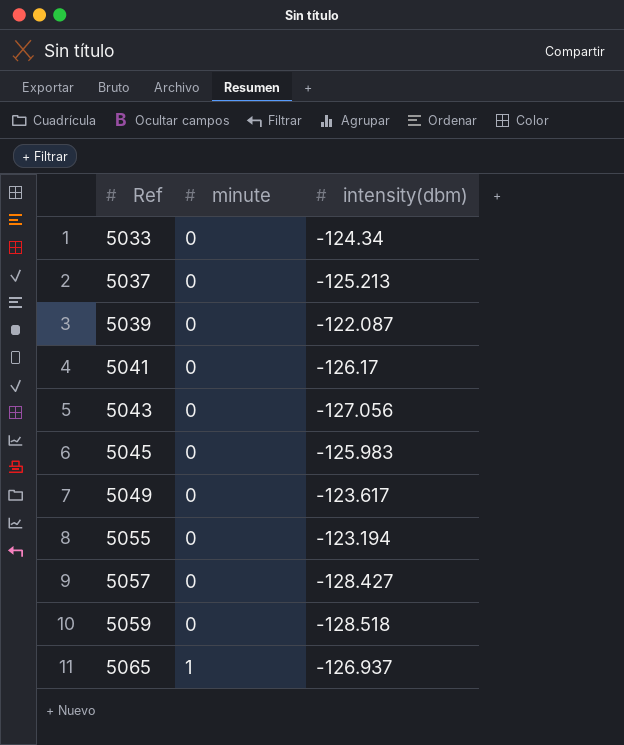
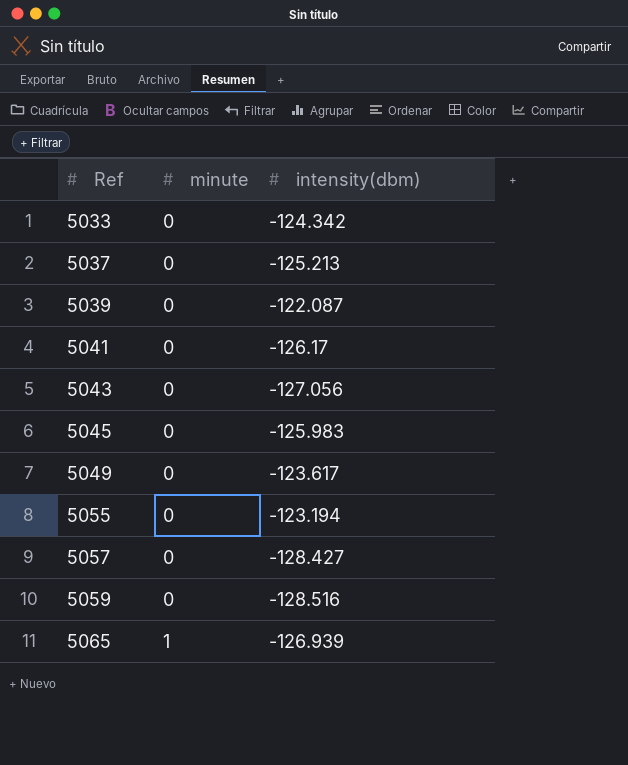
5033 | intensity(dbm): -124.34 -> -124.342
5059 | intensity(dbm): -128.518 -> -128.516
5065 | intensity(dbm): -126.937 -> -126.939

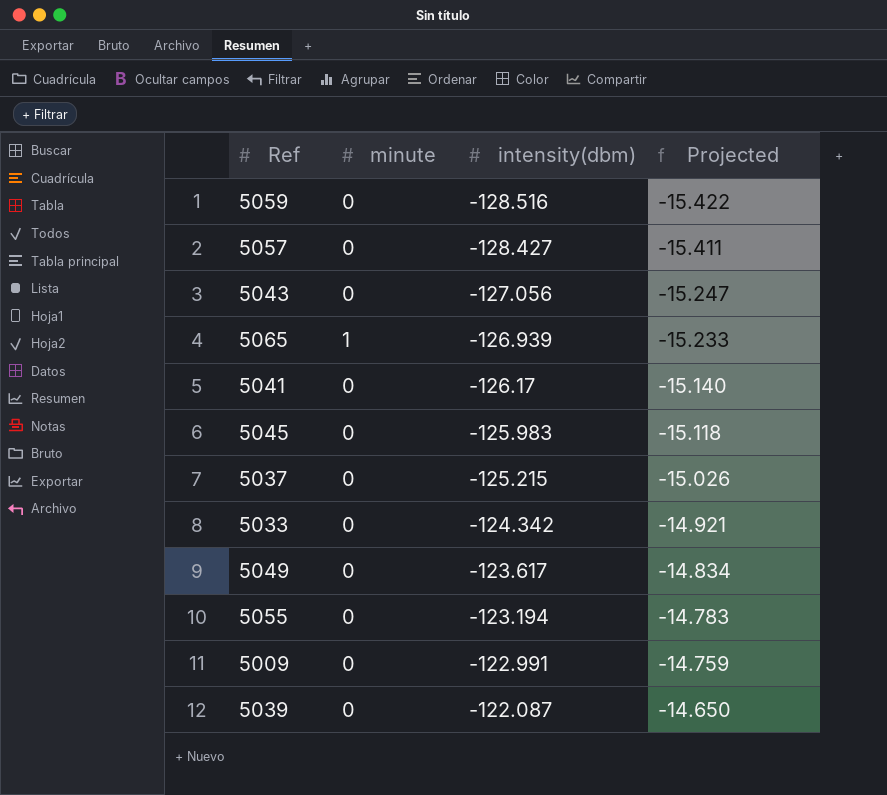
row order: Ref ascending -> intensity(dbm) ascending
column Projected | formula: none -> [intensity(dbm)] * 0.12
5037 | intensity(dbm): -125.213 -> -125.215
row 5009: none -> 0 | -122.991 | -14.759

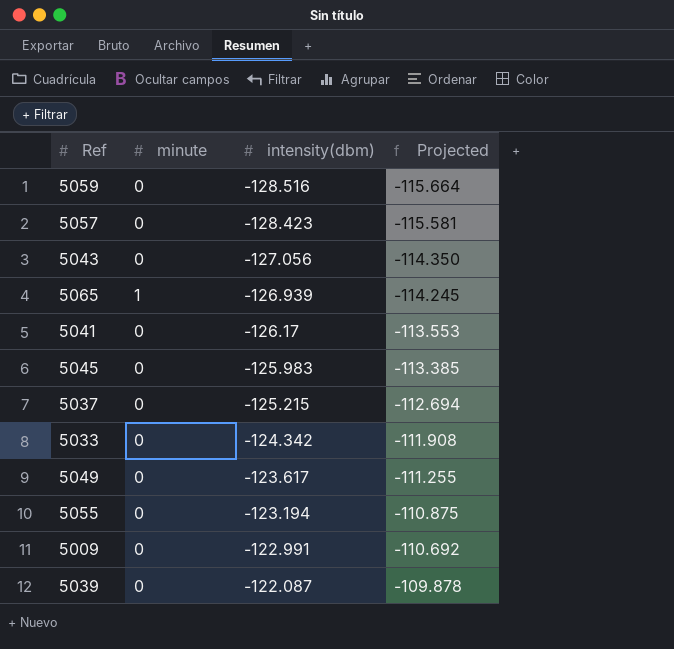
column Projected | formula: [intensity(dbm)] * 0.12 -> [intensity(dbm)] * 0.9
5057 | intensity(dbm): -128.427 -> -128.423

